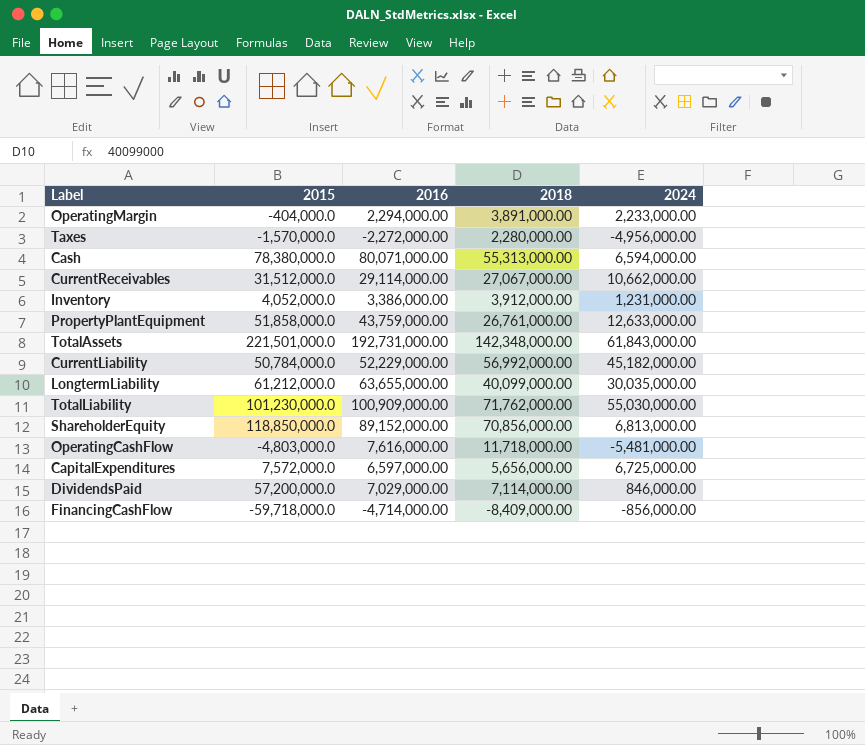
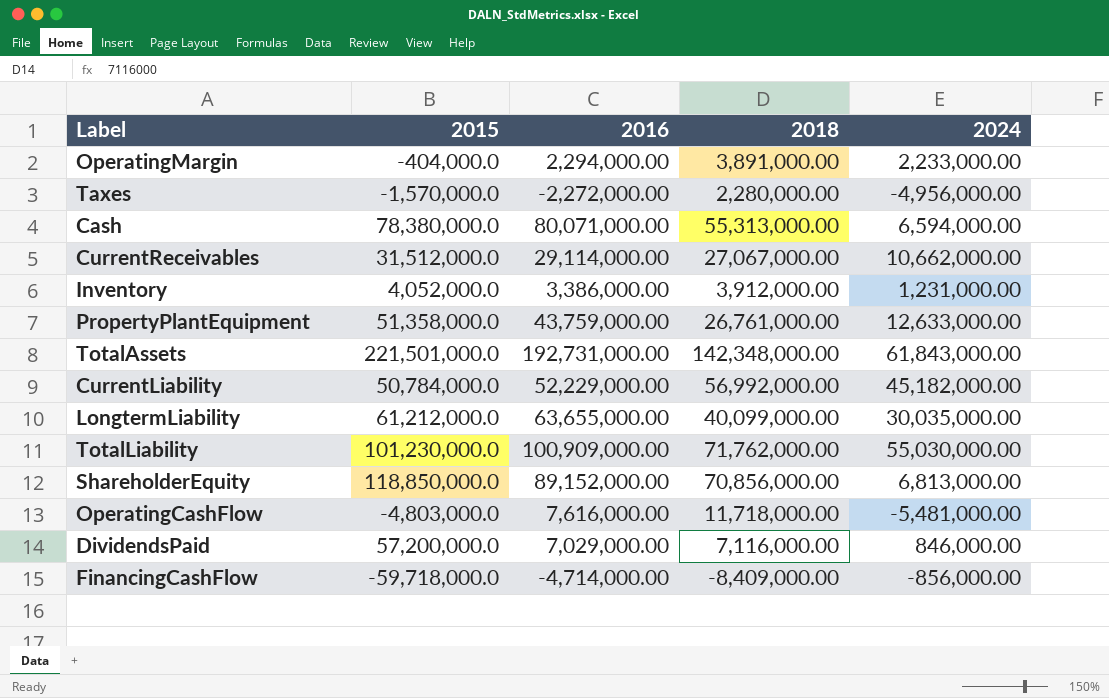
row CapitalExpenditures: 7,572,000.0 | 6,597,000.00 | 5,656,000.00 | 6,725,000.00 -> none
PropertyPlantEquipment | 2015: 51,858,000.0 -> 51,358,000.0
DividendsPaid | 2018: 7,114,000.00 -> 7,116,000.00

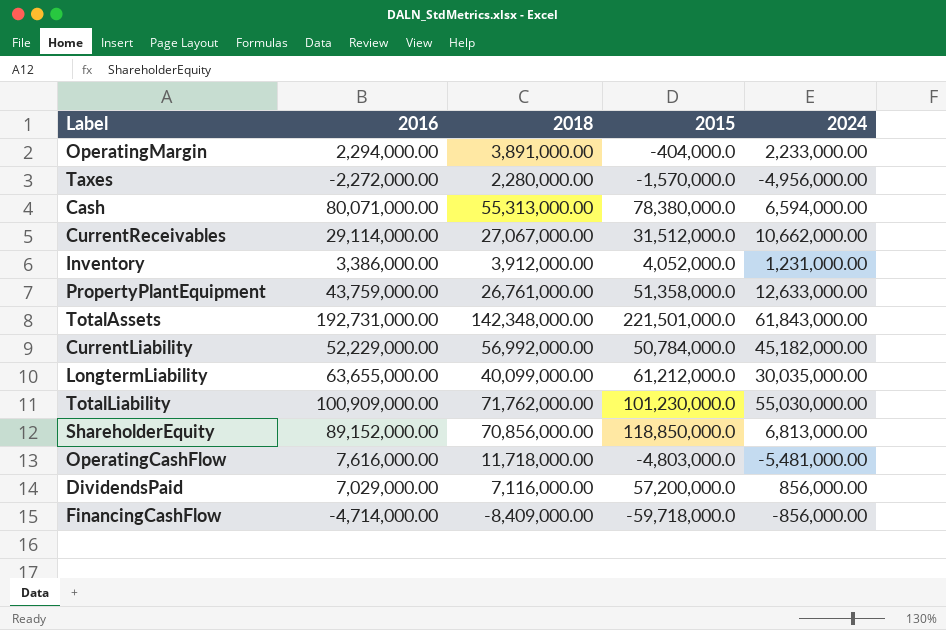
column 2015 | position: 2 -> 4
DividendsPaid | 2024: 846,000.00 -> 856,000.00

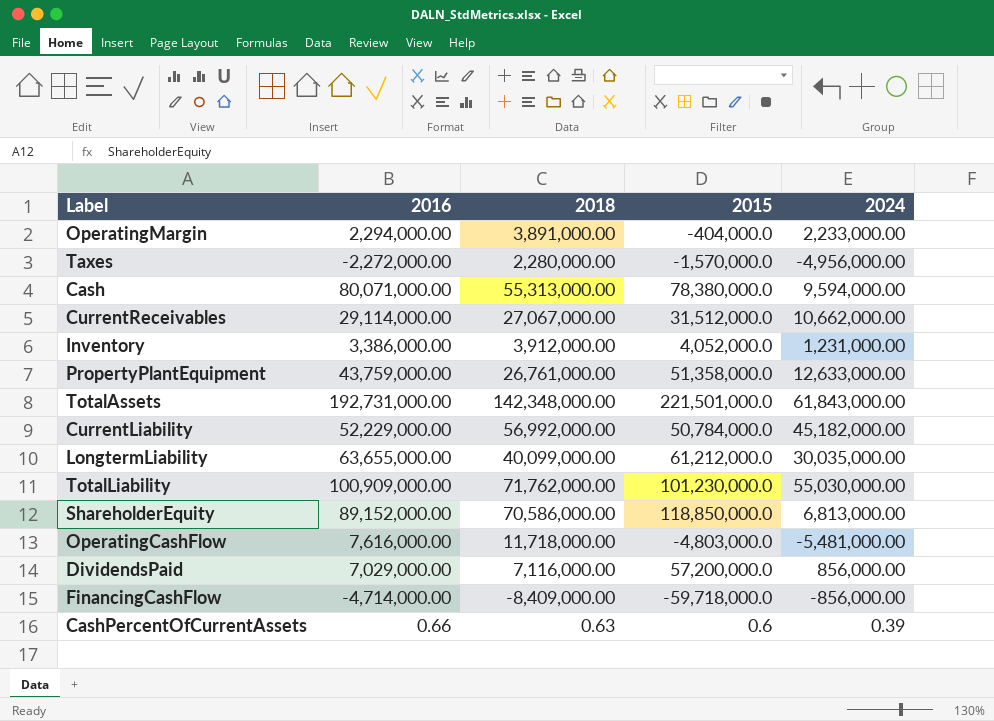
Cash | 2024: 6,594,000.00 -> 9,594,000.00
ShareholderEquity | 2018: 70,856,000.00 -> 70,586,000.00
row CashPercentOfCurrentAssets: none -> 0.66 | 0.63 | 0.6 | 0.39

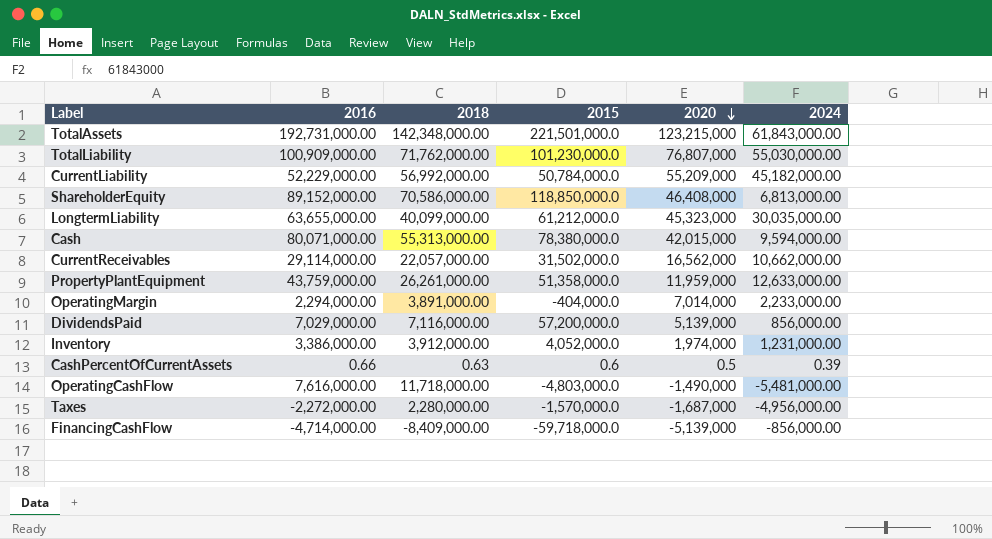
row order: none -> 2020 descending
column 2020 | position: none -> 5
CurrentReceivables | 2018: 27,067,000.00 -> 22,057,000.00
CurrentReceivables | 2015: 31,512,000.0 -> 31,502,000.0
PropertyPlantEquipment | 2018: 26,761,000.00 -> 26,261,000.00

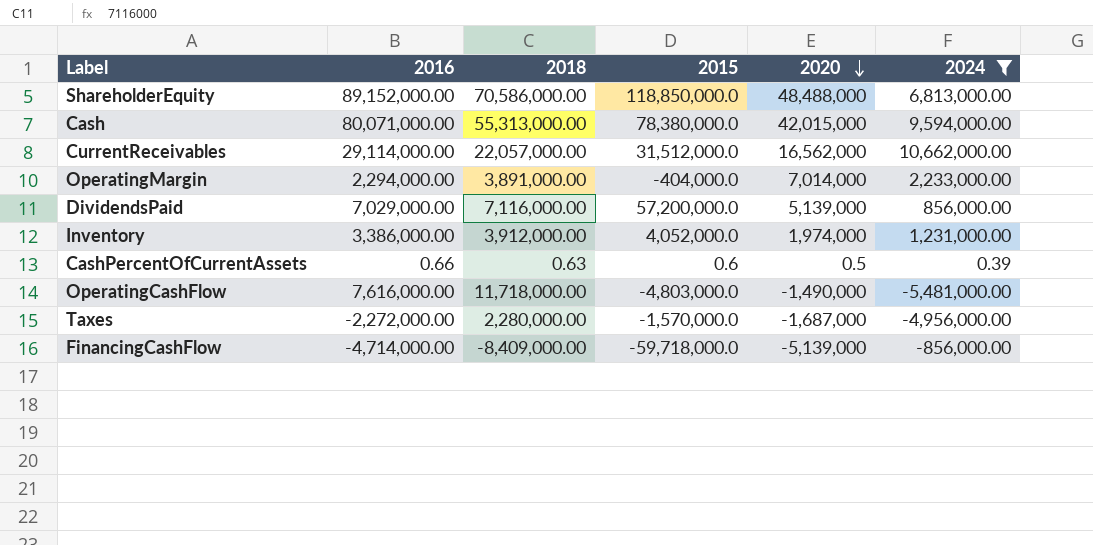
filter: none -> 2024 <= 10,662,000.00
ShareholderEquity | 2020: 46,408,000 -> 48,488,000
CurrentReceivables | 2015: 31,502,000.0 -> 31,512,000.0

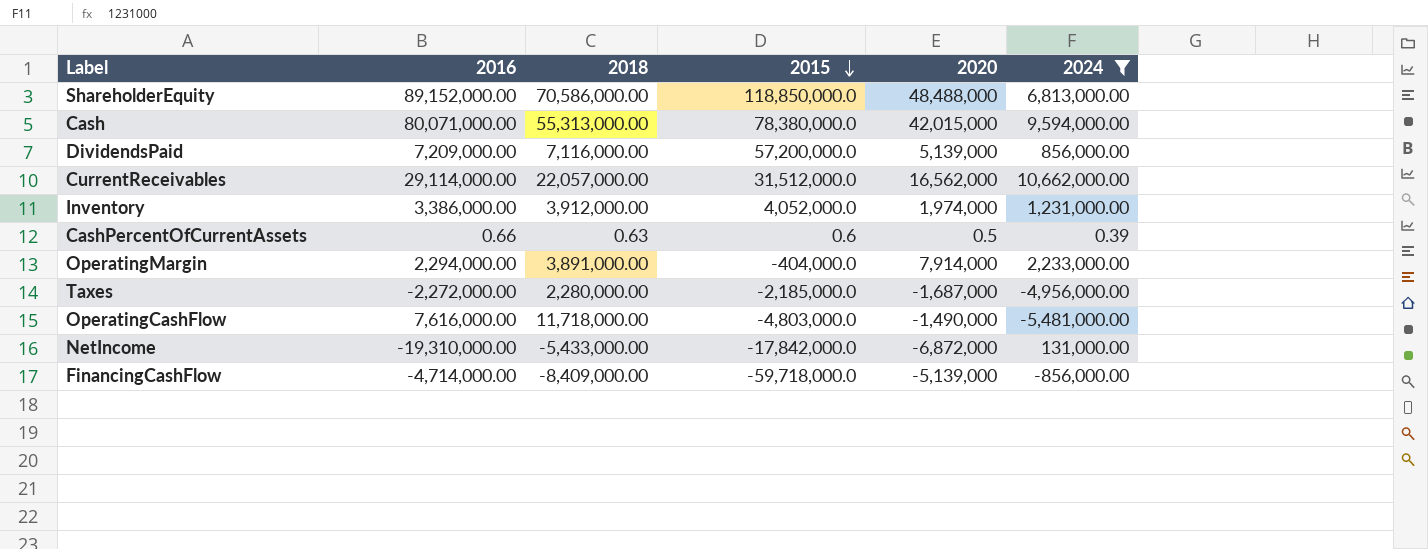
row order: 2020 descending -> 2015 descending
DividendsPaid | 2016: 7,029,000.00 -> 7,209,000.00
OperatingMargin | 2020: 7,014,000 -> 7,914,000
Taxes | 2015: -1,570,000.0 -> -2,185,000.0
row NetIncome: none -> -19,310,000.00 | -5,433,000.00 | -17,842,000.0 | -6,872,000 | 131,000.00

